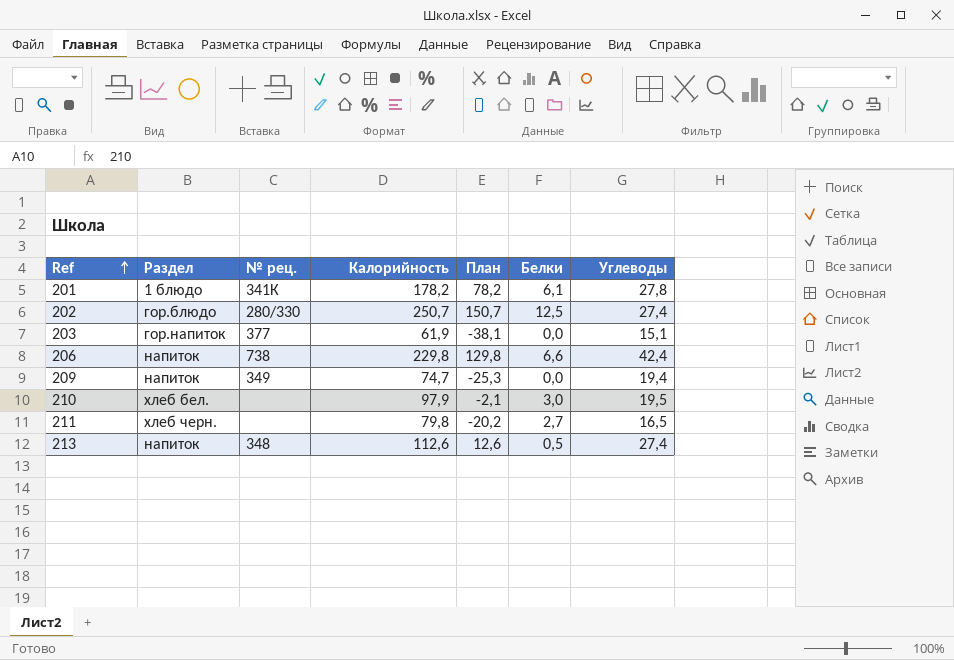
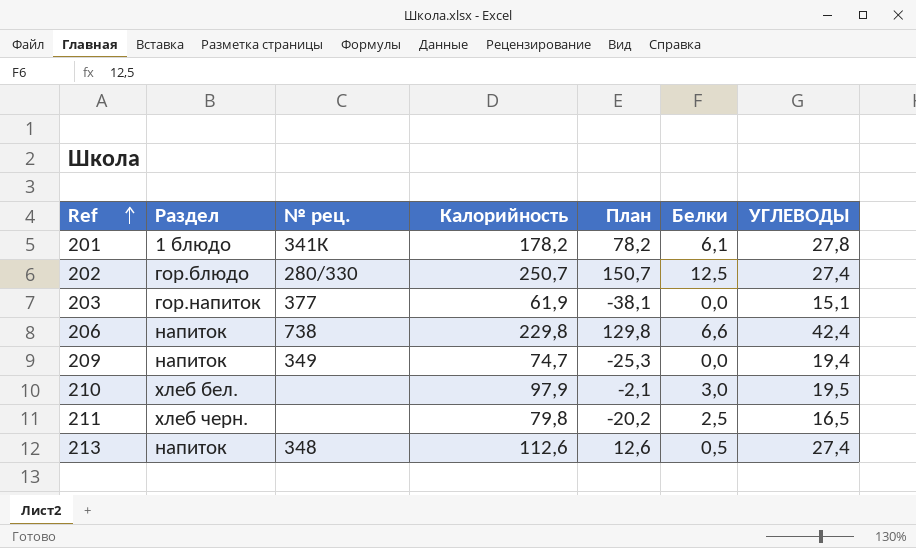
column name: Углеводы -> УГЛЕВОДЫ
211 | Белки: 2,7 -> 2,5

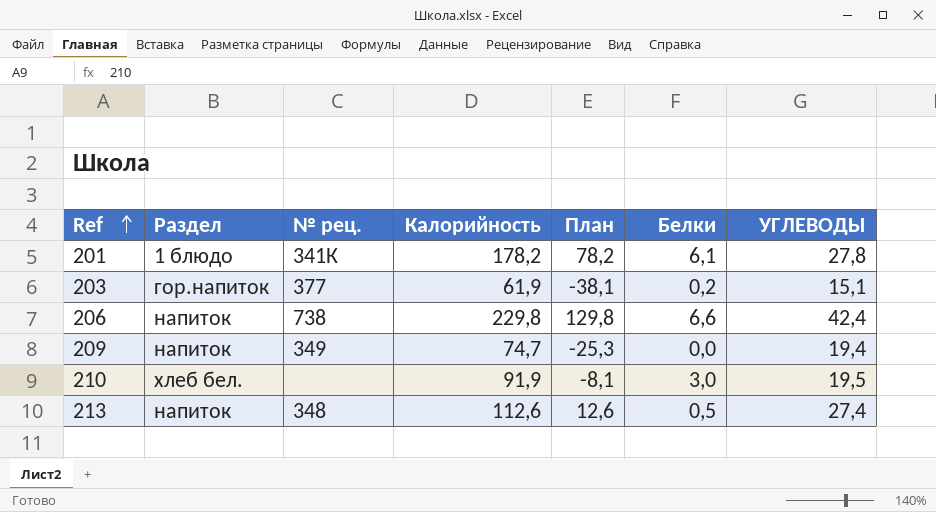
row 202: гор.блюдо | 280/330 | 250,7 | 150,7 | 12,5 | 27,4 -> none
row 211: хлеб черн. | none | 79,8 | -20,2 | 2,5 | 16,5 -> none
203 | Белки: 0,0 -> 0,2
210 | Калорийность: 97,9 -> 91,9
210 | План: -2,1 -> -8,1

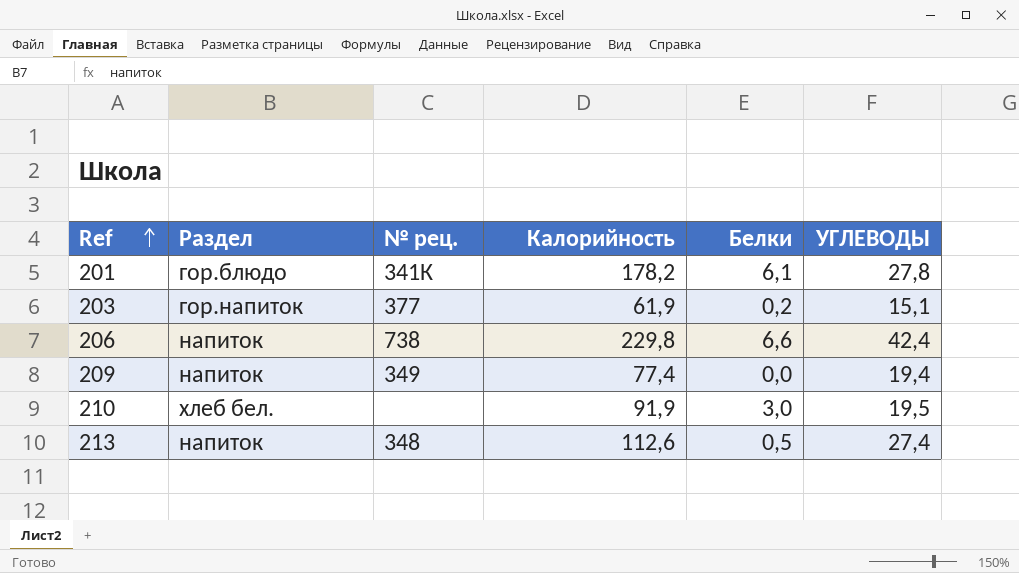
column План | formula: [Калорийность] - 100 -> none
201 | Раздел: 1 блюдо -> гор.блюдо
209 | Калорийность: 74,7 -> 77,4

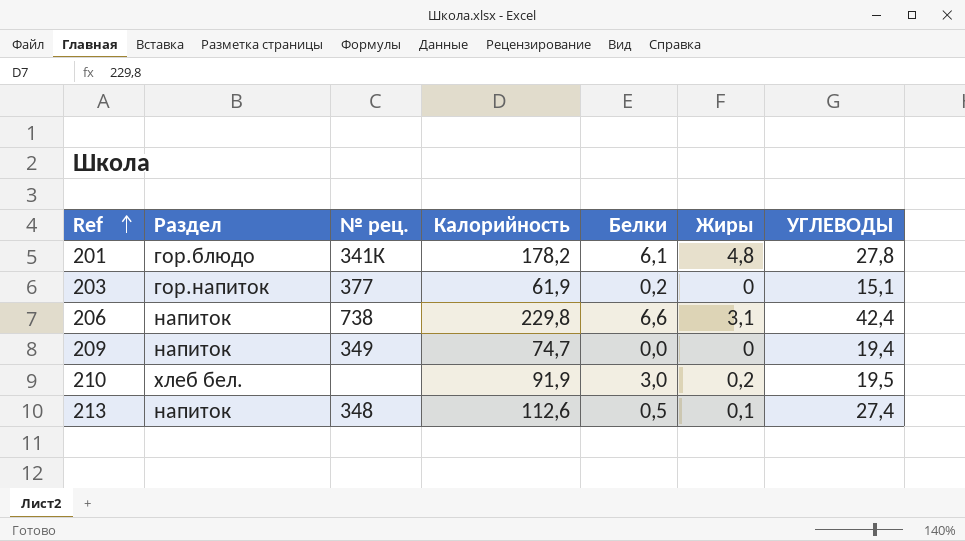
column Жиры | position: none -> 6
209 | Калорийность: 77,4 -> 74,7

